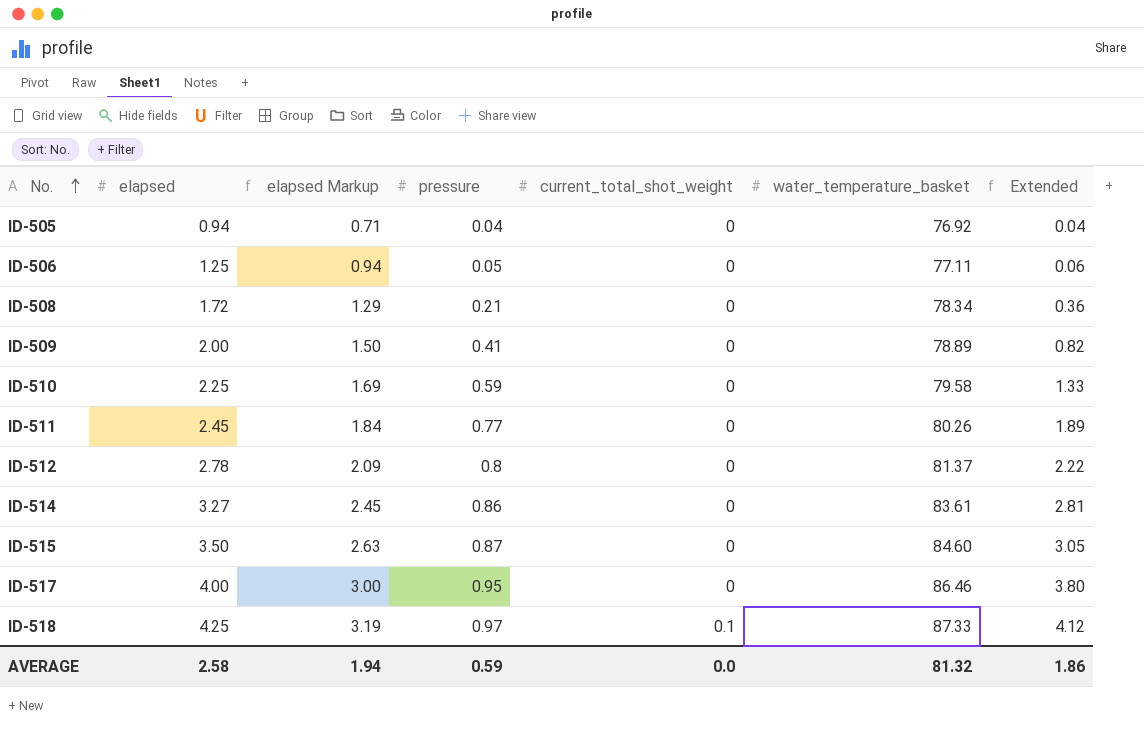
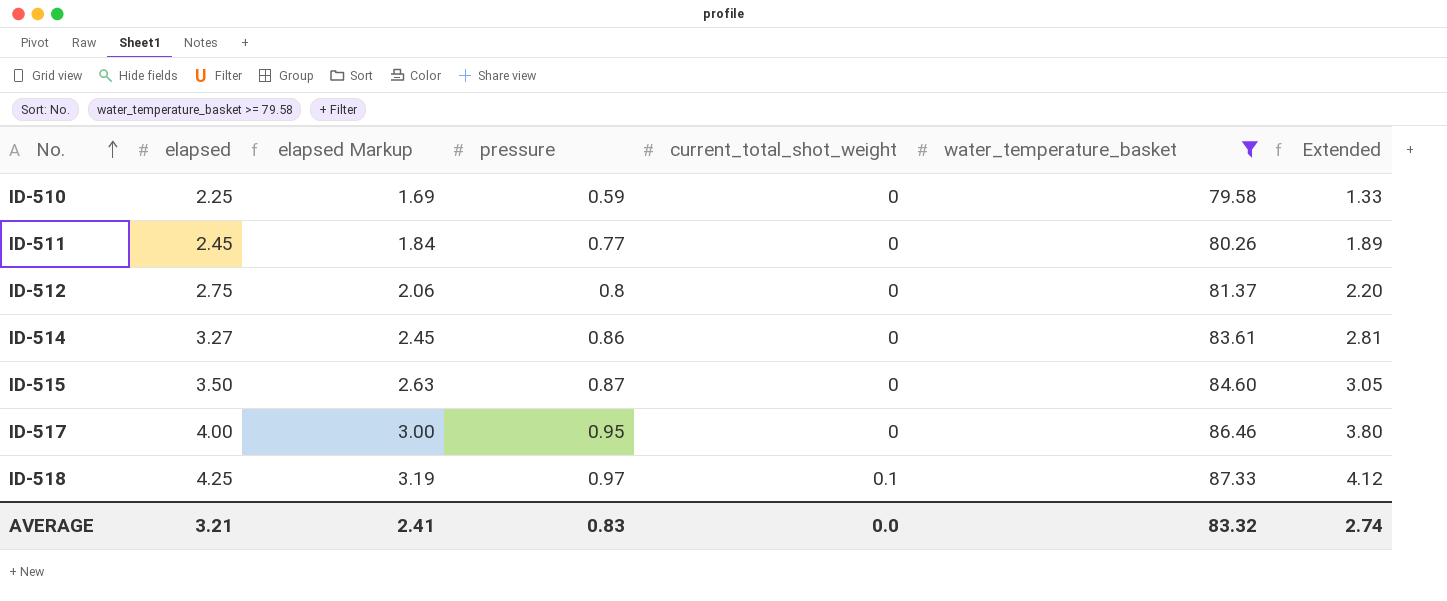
filter: none -> water_temperature_basket >= 79.58
ID-512 | elapsed: 2.78 -> 2.75
ID-512 | elapsed Markup: 2.09 -> 2.06
ID-512 | Extended: 2.22 -> 2.20
AVERAGE | elapsed: 2.58 -> 3.21
AVERAGE | elapsed Markup: 1.94 -> 2.41
AVERAGE | pressure: 0.59 -> 0.83
AVERAGE | water_temperature_basket: 81.32 -> 83.32
AVERAGE | Extended: 1.86 -> 2.74

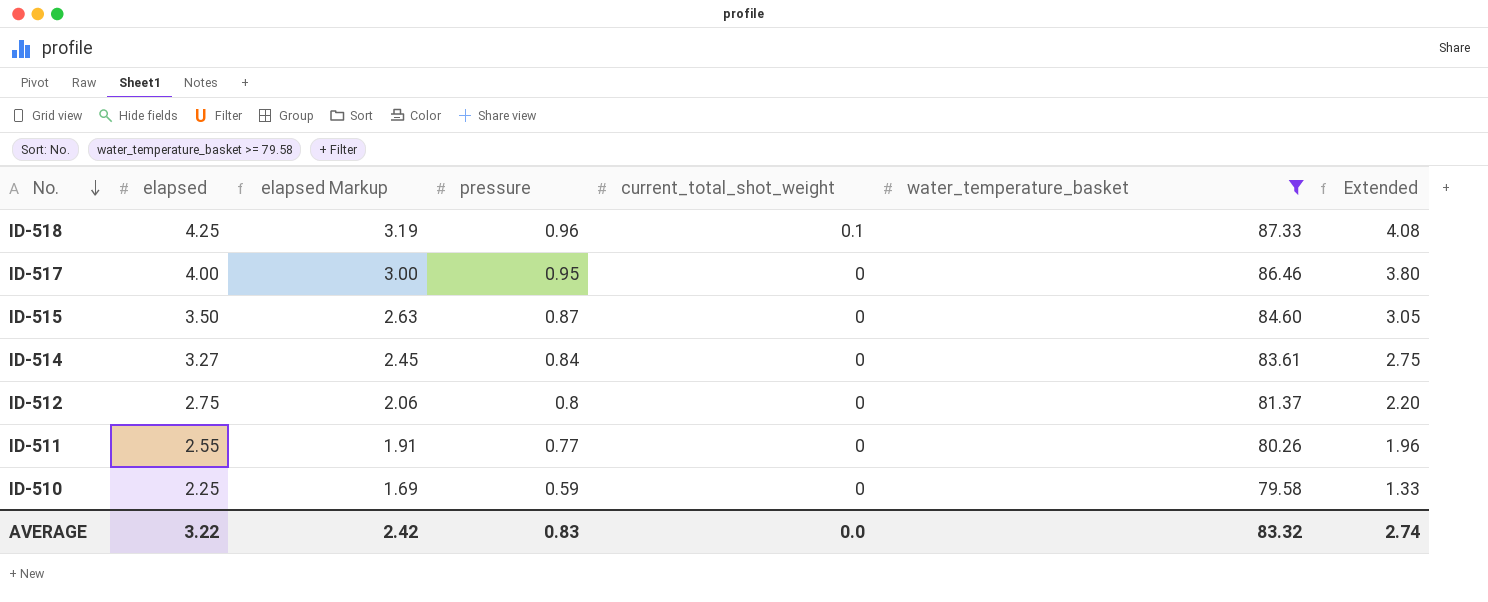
row order: No. ascending -> No. descending
ID-518 | pressure: 0.97 -> 0.96
ID-518 | Extended: 4.12 -> 4.08
ID-514 | pressure: 0.86 -> 0.84
ID-514 | Extended: 2.81 -> 2.75
ID-511 | elapsed: 2.45 -> 2.55
ID-511 | elapsed Markup: 1.84 -> 1.91
ID-511 | Extended: 1.89 -> 1.96
AVERAGE | elapsed: 3.21 -> 3.22
AVERAGE | elapsed Markup: 2.41 -> 2.42

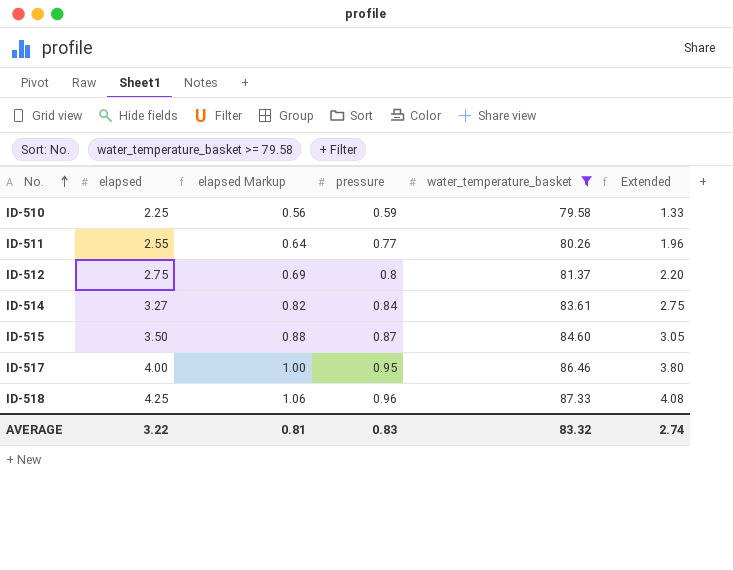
row order: No. descending -> No. ascending
column current_total_shot_weight | position: 5 -> none
column elapsed Markup | formula: [elapsed] * 0.75 -> [elapsed] * 0.25
AVERAGE | elapsed Markup: 2.42 -> 0.81

